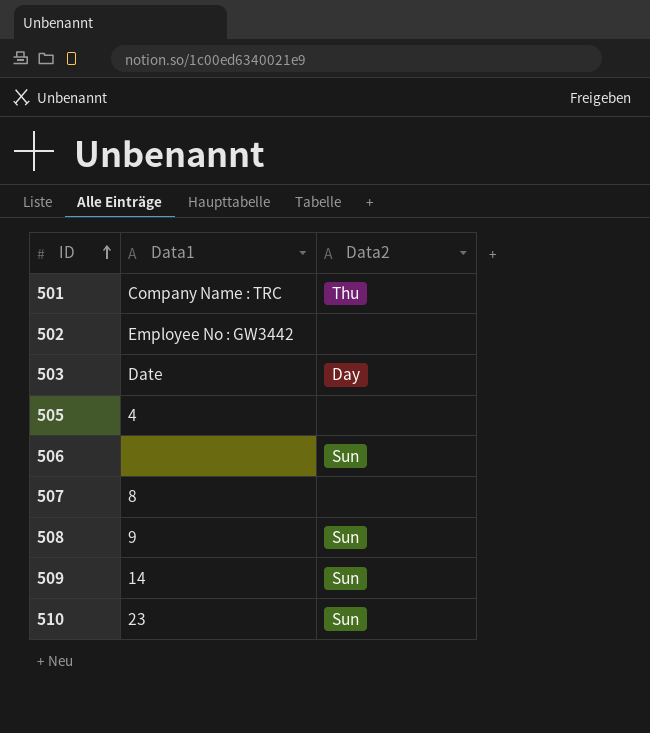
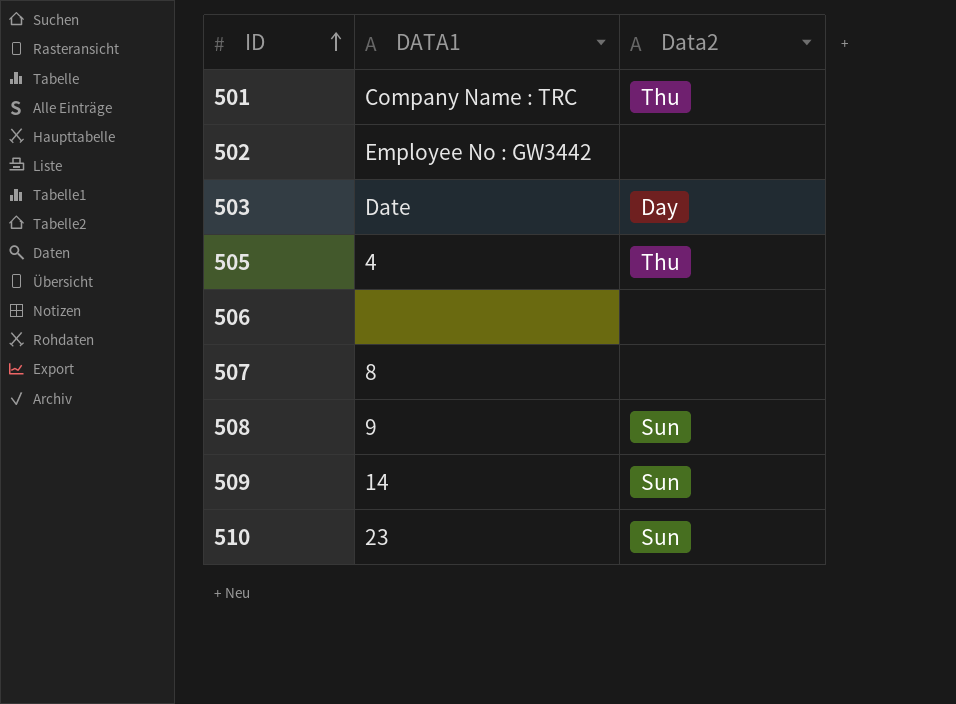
column name: Data1 -> DATA1
505 | Data2: none -> Thu
506 | Data2: Sun -> none

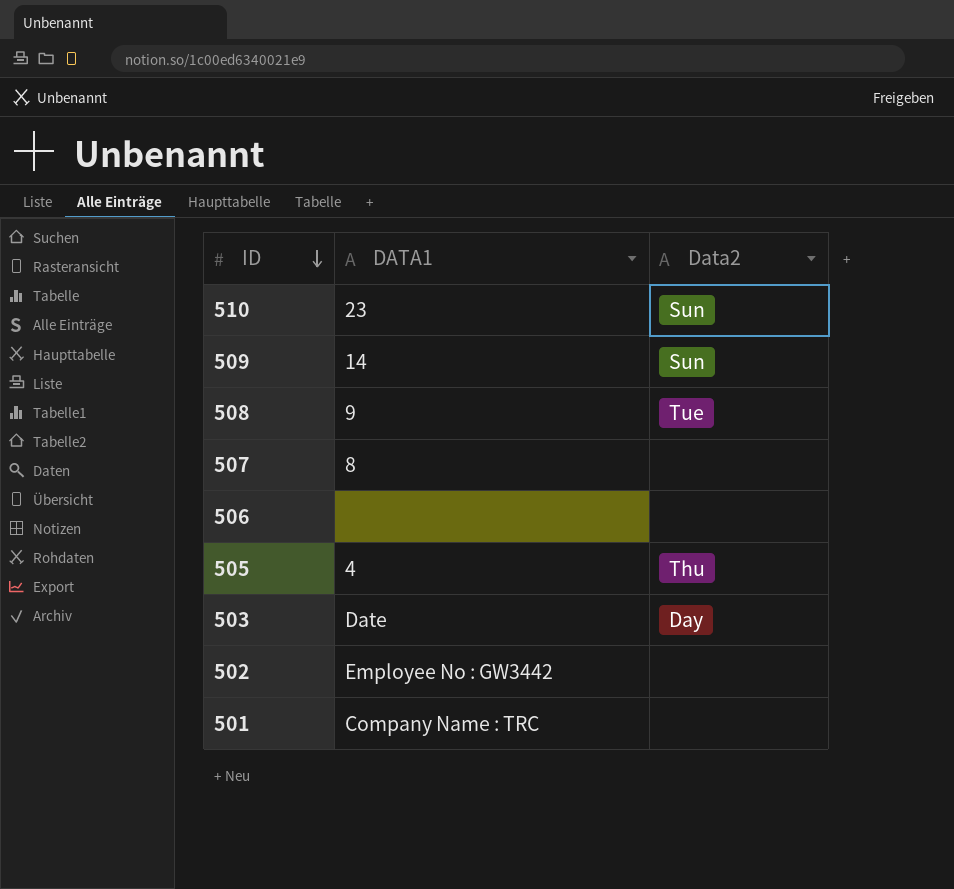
row order: ID ascending -> ID descending
508 | Data2: Sun -> Tue
501 | Data2: Thu -> none

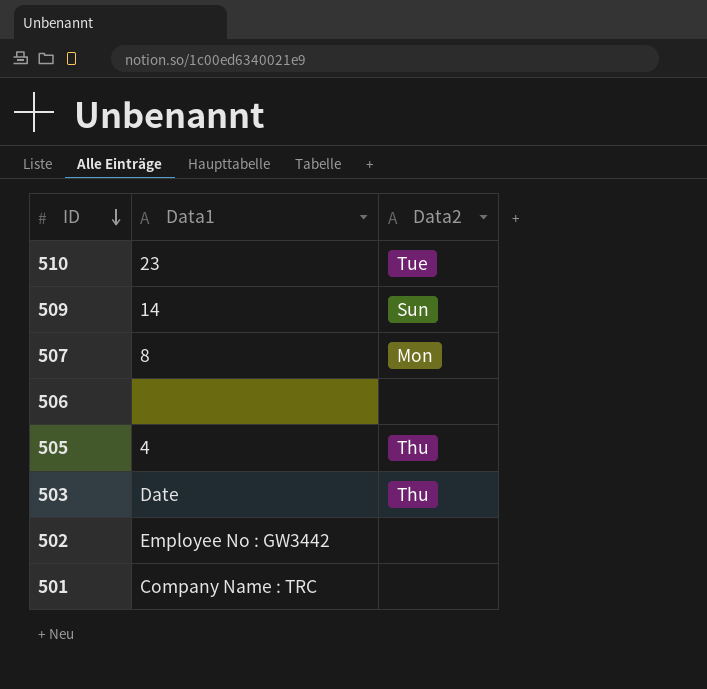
column name: DATA1 -> Data1
row 508: 9 | Tue -> none
510 | Data2: Sun -> Tue
507 | Data2: none -> Mon
503 | Data2: Day -> Thu

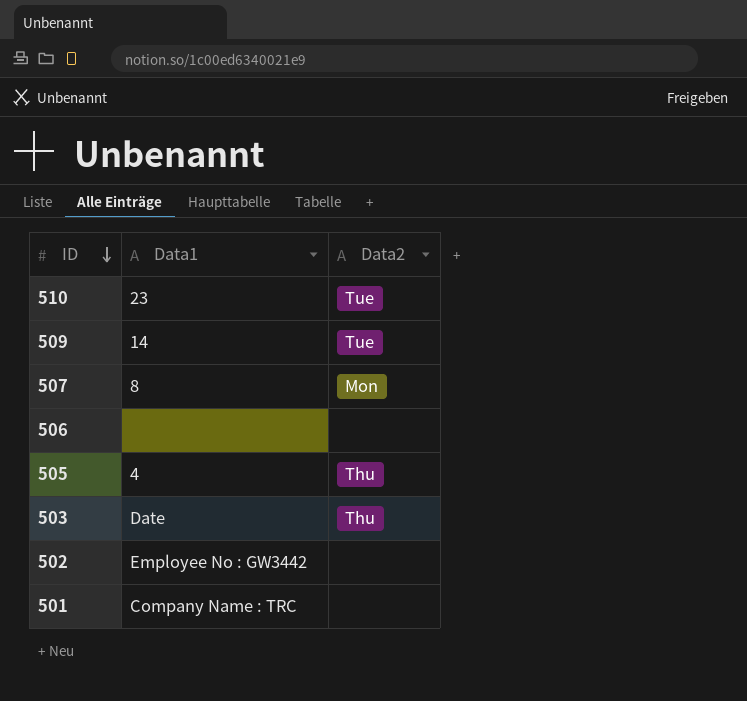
509 | Data2: Sun -> Tue

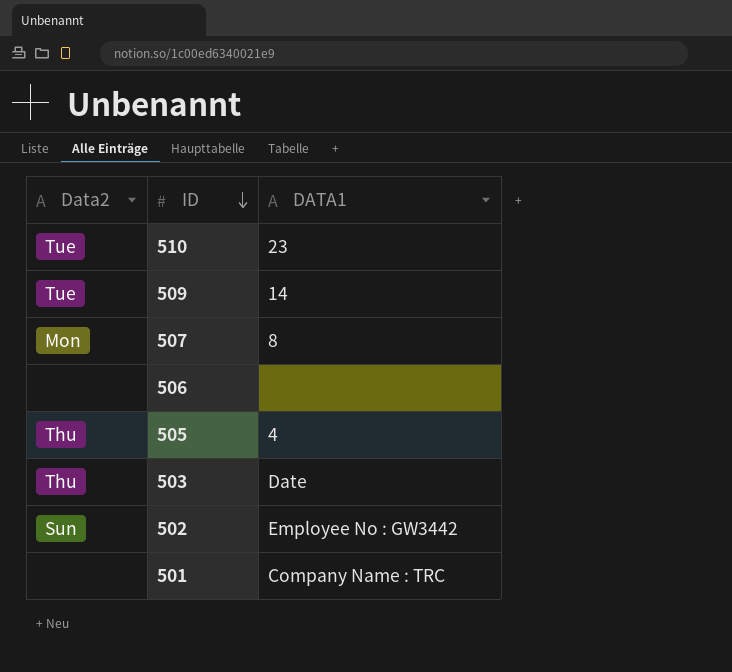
column Data2 | position: 3 -> 1
column name: Data1 -> DATA1
502 | Data2: none -> Sun

